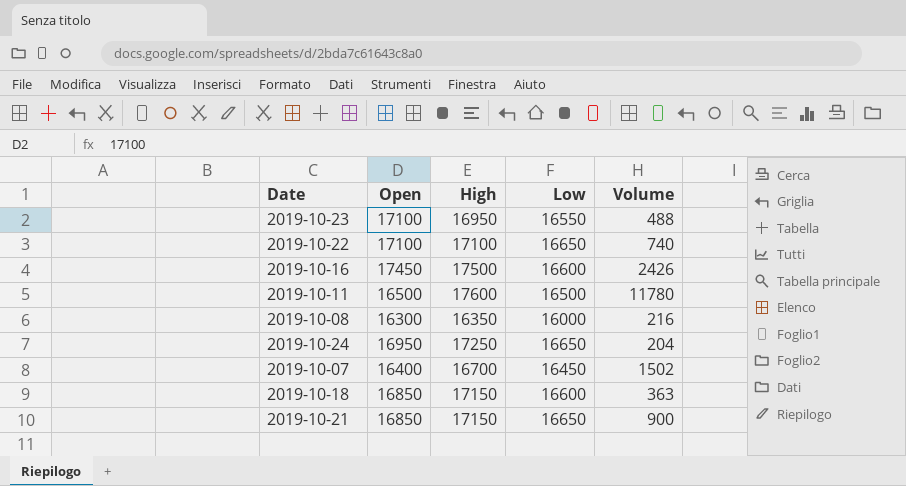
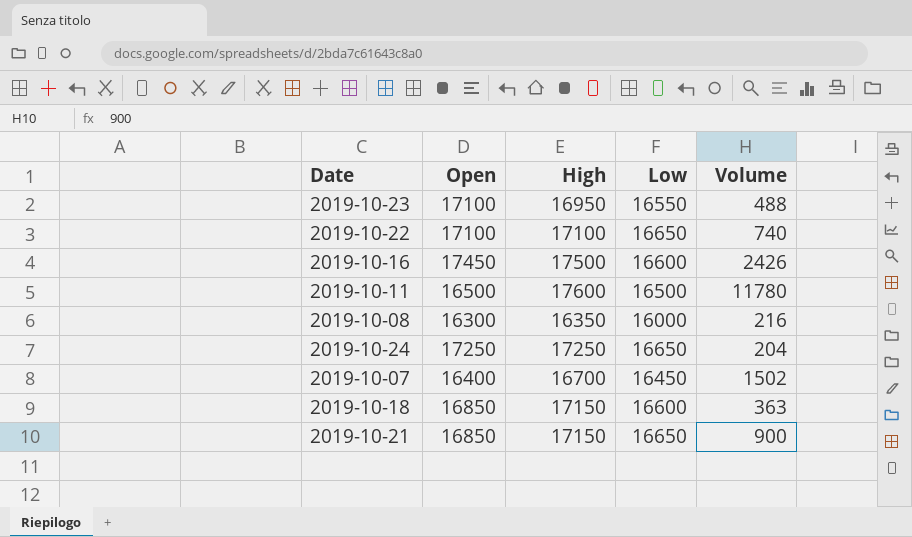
2019-10-24 | Open: 16950 -> 17250

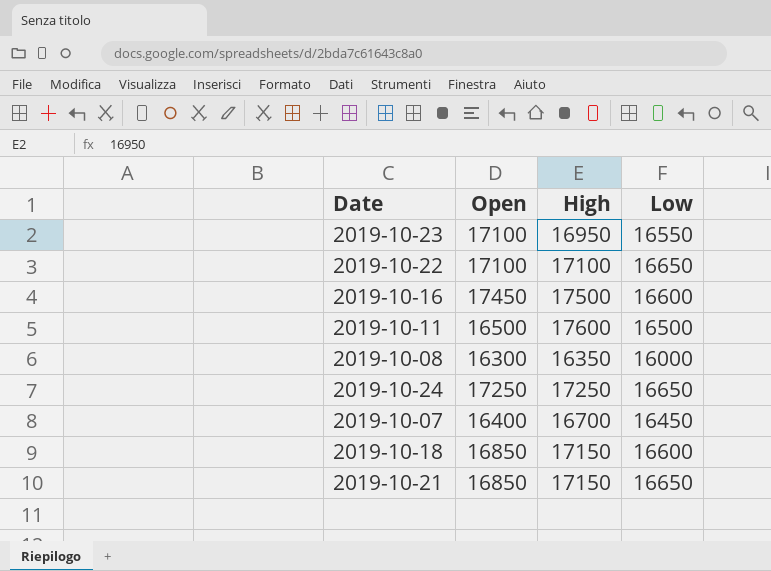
column Volume | position: 5 -> none

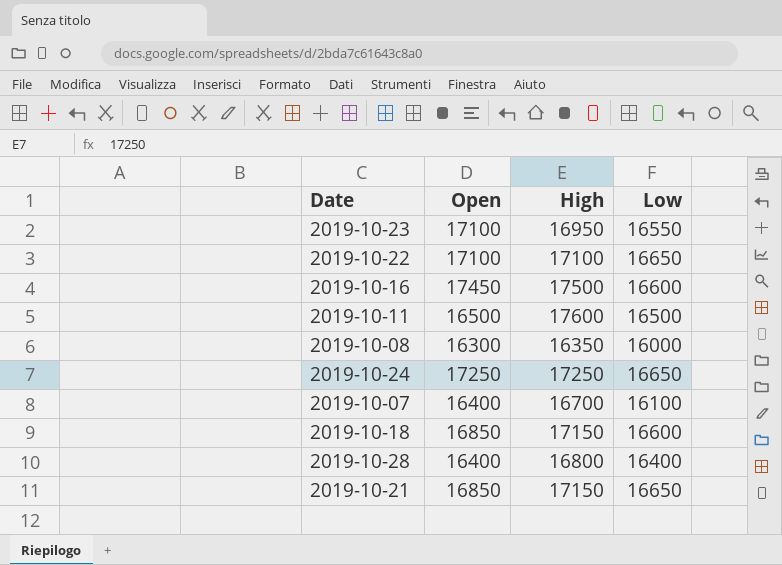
2019-10-07 | Low: 16450 -> 16100
row 2019-10-28: none -> 16400 | 16800 | 16400

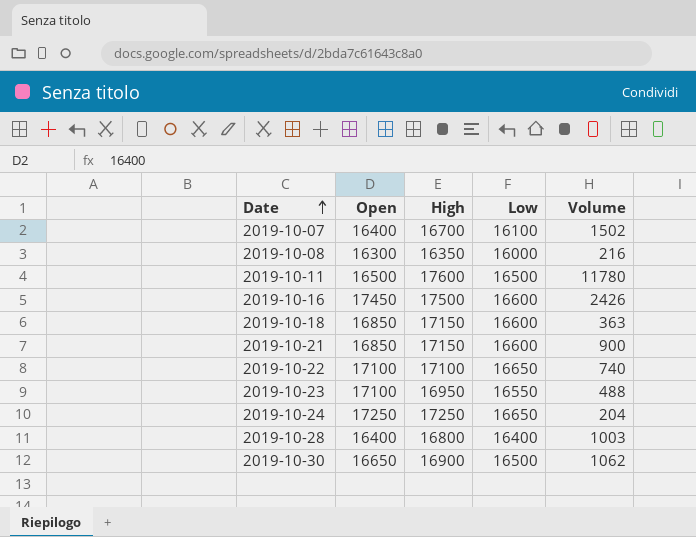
row order: none -> Date ascending
column Volume | position: none -> 5
2019-10-21 | Low: 16650 -> 16600
row 2019-10-30: none -> 16650 | 16900 | 16500 | 1062

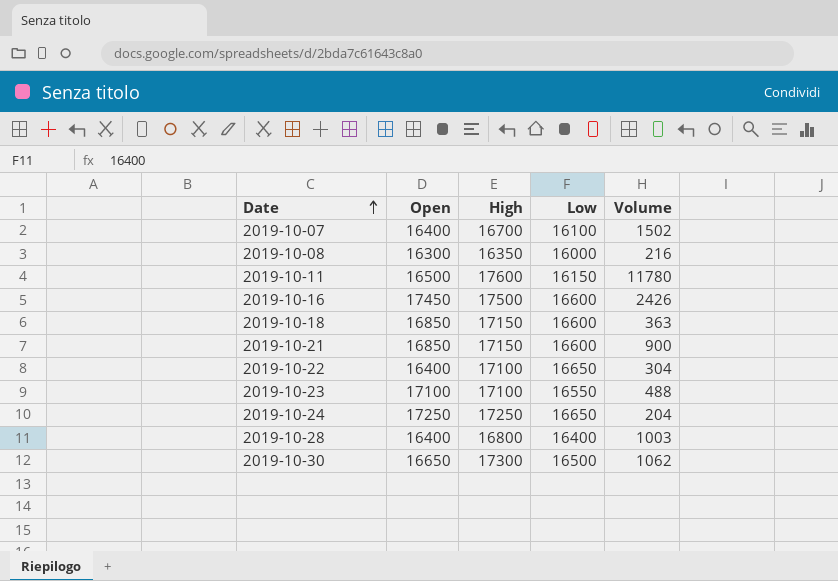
2019-10-11 | Low: 16500 -> 16150
2019-10-22 | Open: 17100 -> 16400
2019-10-22 | Volume: 740 -> 304
2019-10-23 | High: 16950 -> 17100
2019-10-30 | High: 16900 -> 17300

